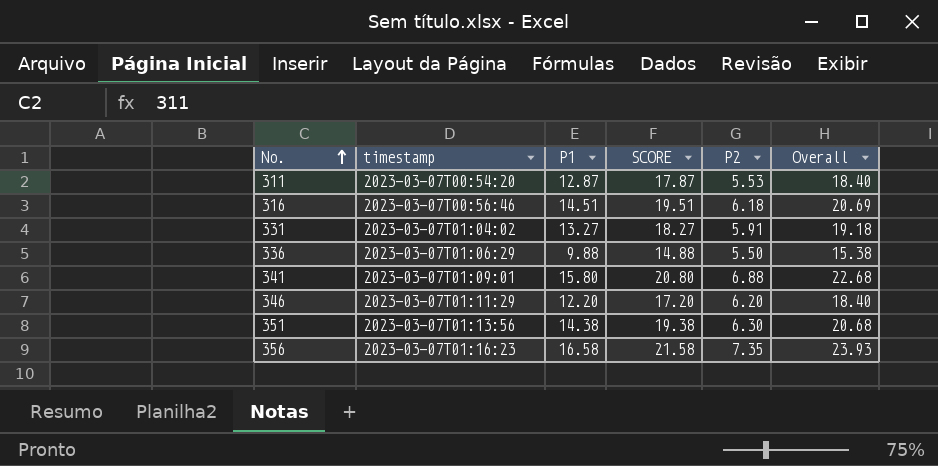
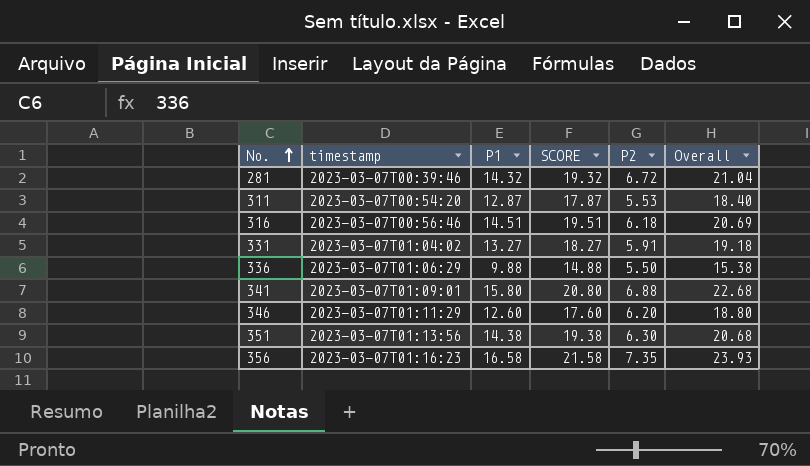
row 281: none -> 2023-03-07T00:39:46 | 14.32 | 19.32 | 6.72 | 21.04
346 | P1: 12.20 -> 12.60
346 | SCORE: 17.20 -> 17.60
346 | Overall: 18.40 -> 18.80

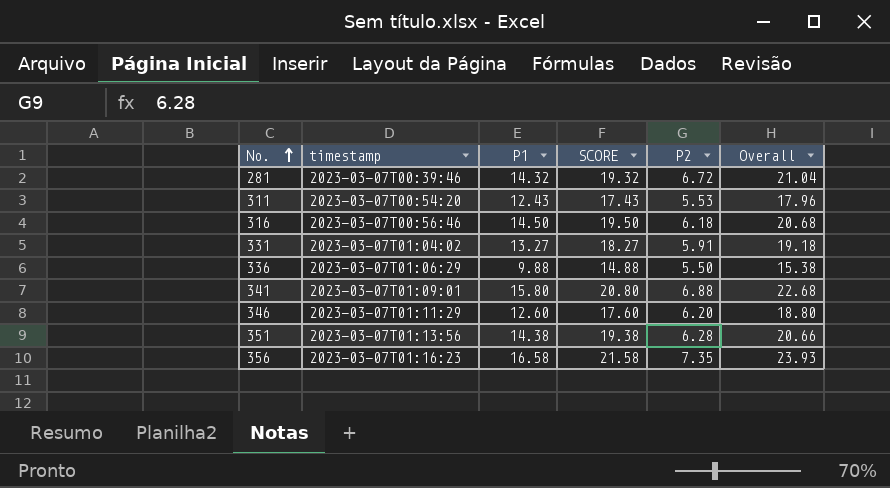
311 | P1: 12.87 -> 12.43
311 | SCORE: 17.87 -> 17.43
311 | Overall: 18.40 -> 17.96
316 | P1: 14.51 -> 14.50
316 | SCORE: 19.51 -> 19.50
316 | Overall: 20.69 -> 20.68
351 | P2: 6.30 -> 6.28
351 | Overall: 20.68 -> 20.66

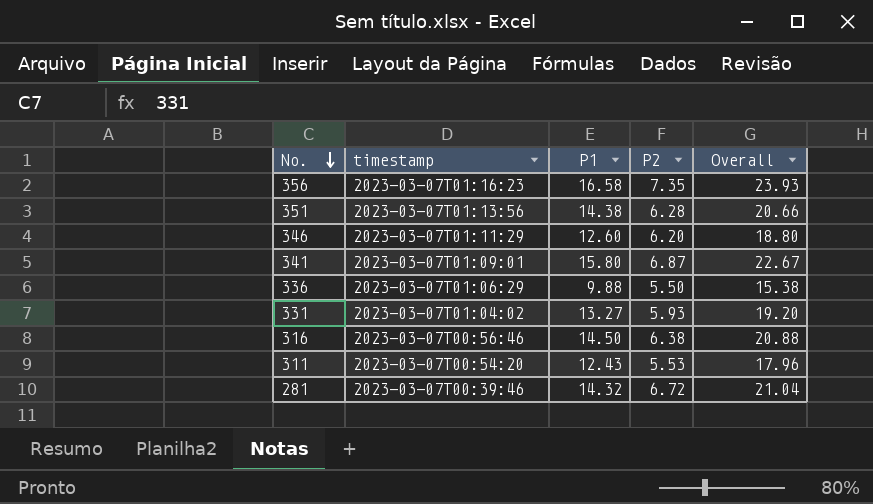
row order: No. ascending -> No. descending
column SCORE | formula: [P1] + 5 -> none
341 | P2: 6.88 -> 6.87
341 | Overall: 22.68 -> 22.67
331 | P2: 5.91 -> 5.93
331 | Overall: 19.18 -> 19.20
316 | P2: 6.18 -> 6.38
316 | Overall: 20.68 -> 20.88

